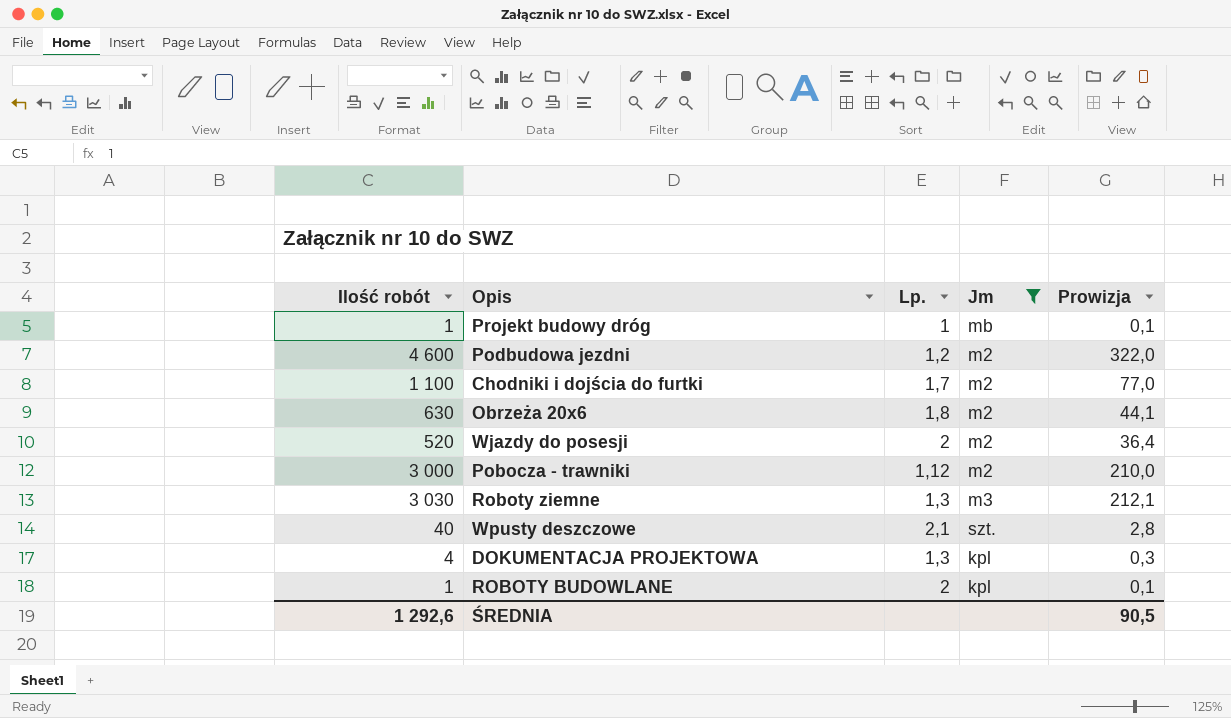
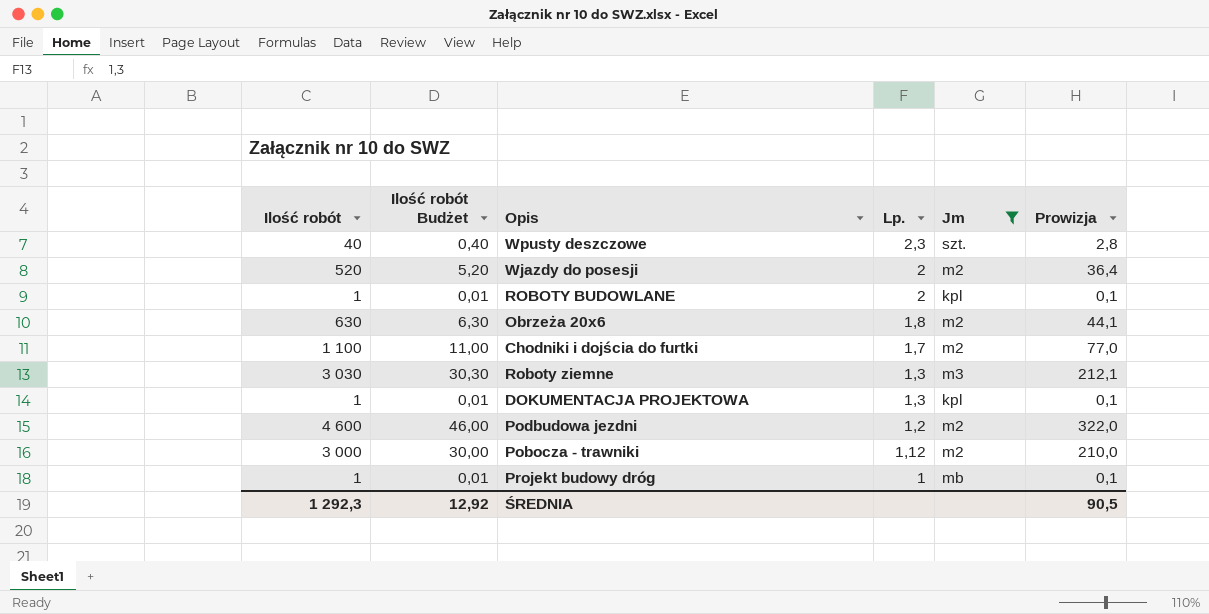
row order: none -> Lp. descending
column Ilość robót Budżet | formula: none -> [Ilość robót] * 0,01
Wpusty deszczowe | Lp.: 2,1 -> 2,3
DOKUMENTACJA PROJEKTOWA | Ilość robót: 4 -> 1
DOKUMENTACJA PROJEKTOWA | Prowizja: 0,3 -> 0,1
ŚREDNIA | Ilość robót: 1 292,6 -> 1 292,3

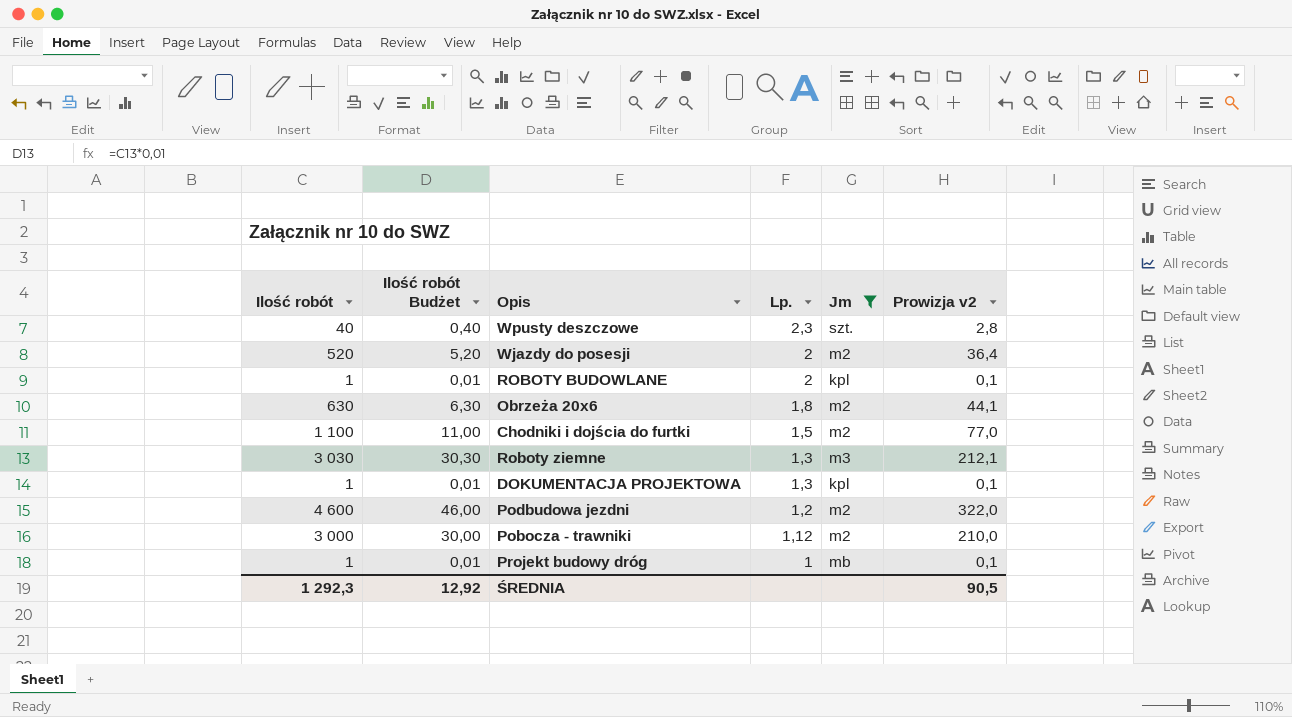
column name: Prowizja -> Prowizja v2
Chodniki i dojścia do furtki | Lp.: 1,7 -> 1,5

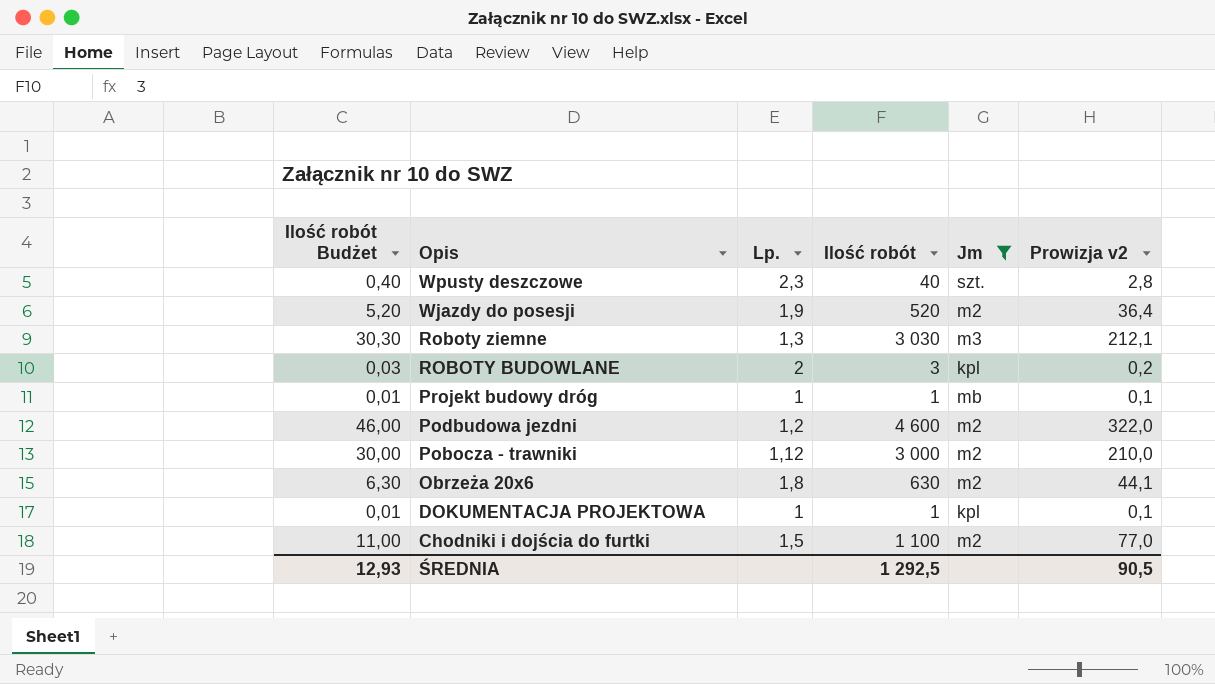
row order: Lp. descending -> Opis descending
column Ilość robót | position: 1 -> 4
Wjazdy do posesji | Lp.: 2 -> 1,9
ROBOTY BUDOWLANE | Ilość robót Budżet: 0,01 -> 0,03
ROBOTY BUDOWLANE | Ilość robót: 1 -> 3
ROBOTY BUDOWLANE | Prowizja v2: 0,1 -> 0,2
DOKUMENTACJA PROJEKTOWA | Lp.: 1,3 -> 1
ŚREDNIA | Ilość robót Budżet: 12,92 -> 12,93
ŚREDNIA | Ilość robót: 1 292,3 -> 1 292,5

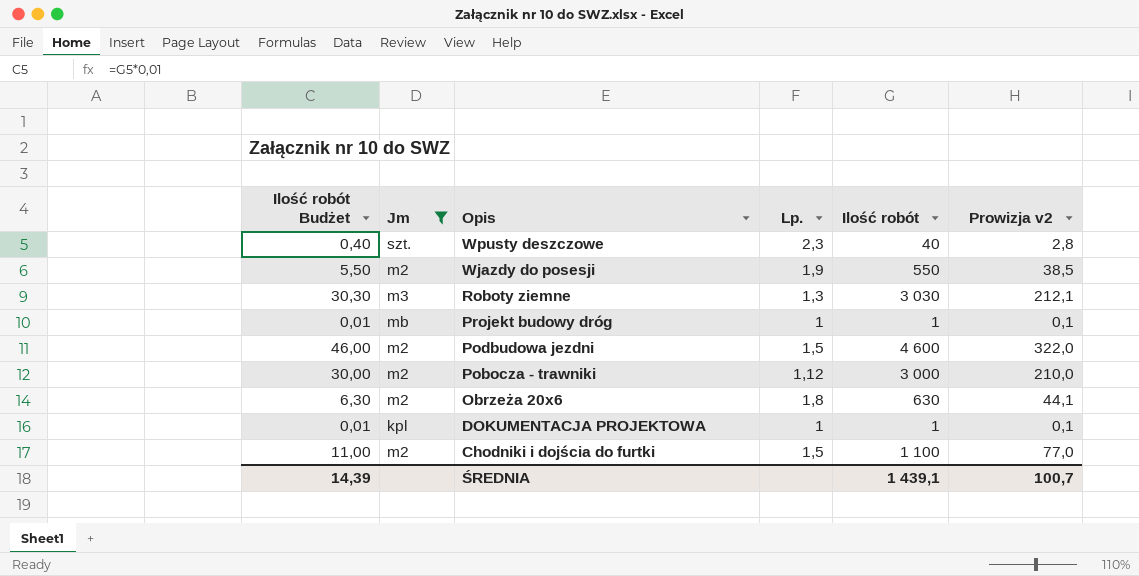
column Jm | position: 5 -> 2
row ROBOTY BUDOWLANE: 0,03 | 2 | 3 | kpl | 0,2 -> none
Wjazdy do posesji | Ilość robót Budżet: 5,20 -> 5,50
Wjazdy do posesji | Ilość robót: 520 -> 550
Wjazdy do posesji | Prowizja v2: 36,4 -> 38,5
Podbudowa jezdni | Lp.: 1,2 -> 1,5
ŚREDNIA | Ilość robót Budżet: 12,93 -> 14,39
ŚREDNIA | Ilość robót: 1 292,5 -> 1 439,1
ŚREDNIA | Prowizja v2: 90,5 -> 100,7

